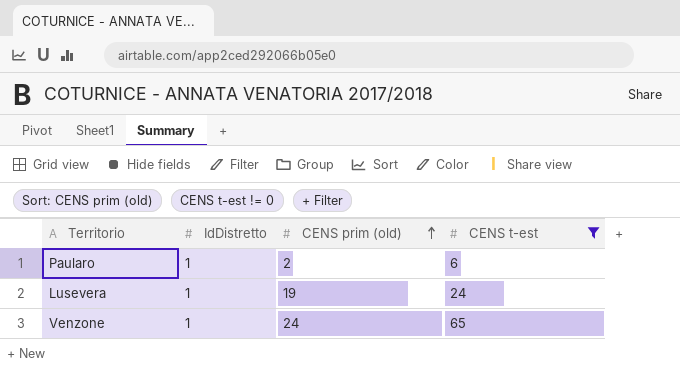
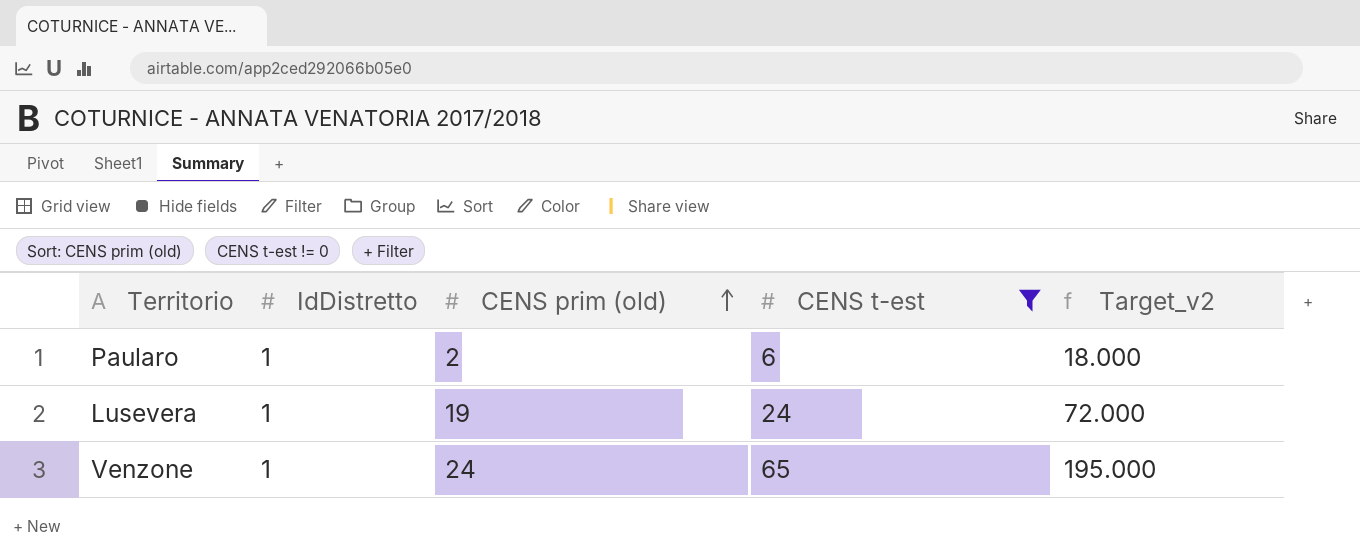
column Target_v2 | formula: none -> [CENS t-est] * 3

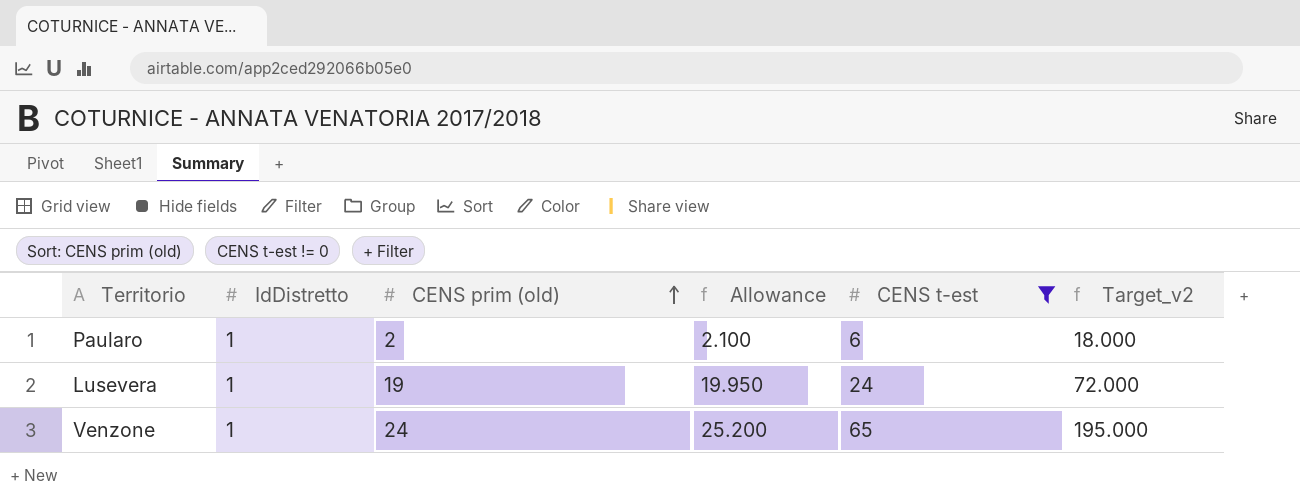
column Allowance | formula: none -> [CENS prim (old)] * 1.05

